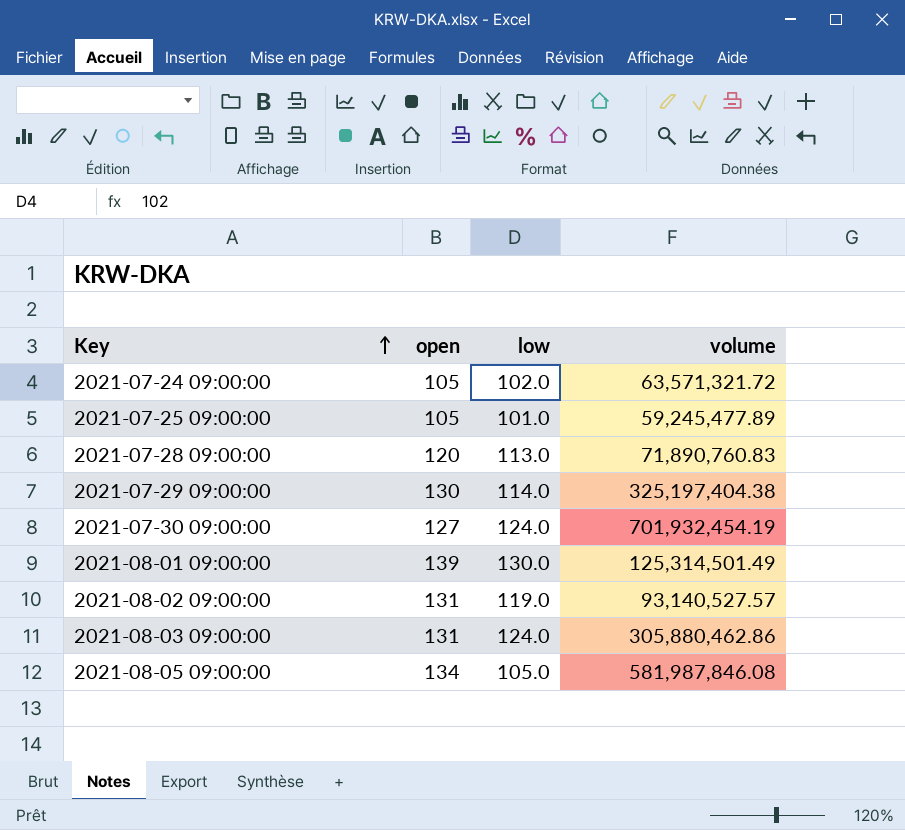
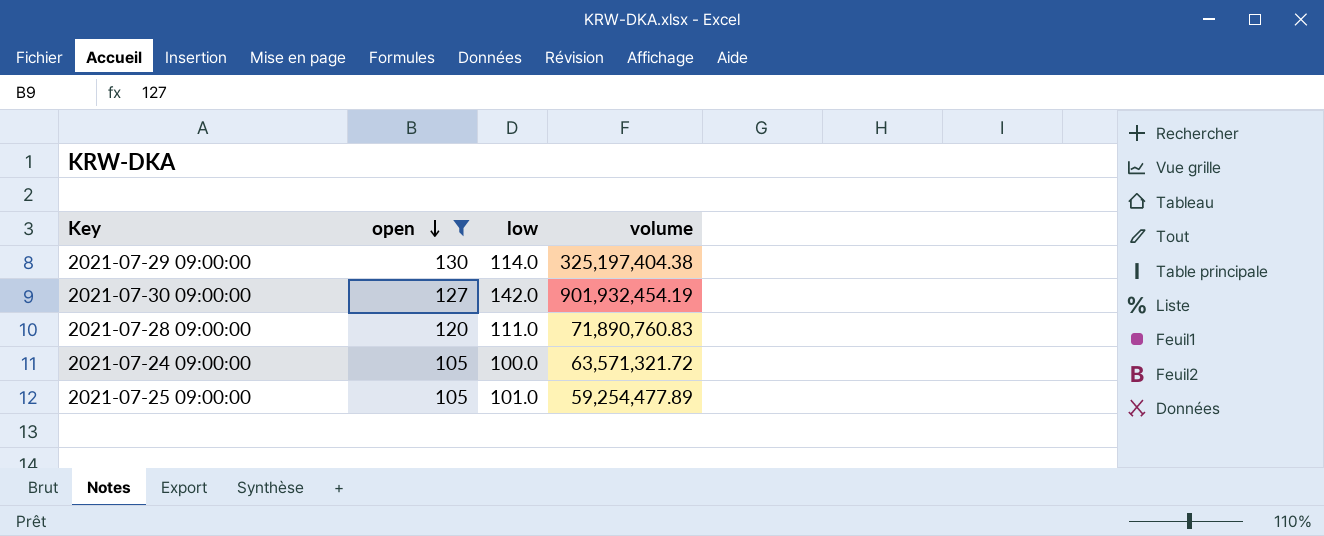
filter: none -> open <= 130
row order: Key ascending -> open descending
2021-07-30 09:00:00 | low: 124.0 -> 142.0
2021-07-30 09:00:00 | volume: 701,932,454.19 -> 901,932,454.19
2021-07-28 09:00:00 | low: 113.0 -> 111.0
2021-07-24 09:00:00 | low: 102.0 -> 100.0
2021-07-25 09:00:00 | volume: 59,245,477.89 -> 59,254,477.89

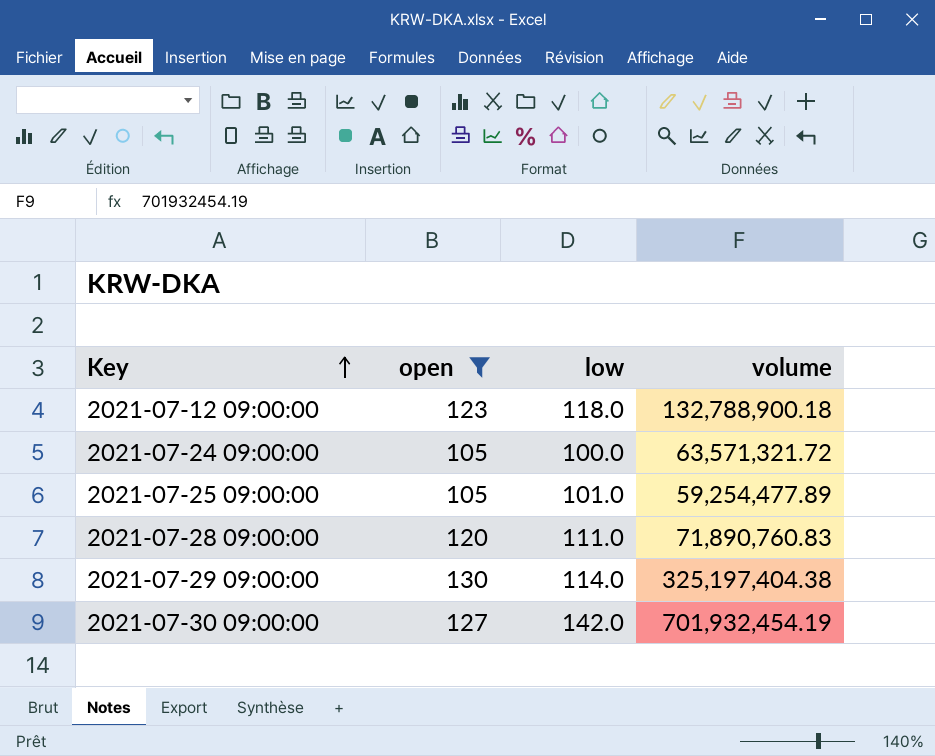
row order: open descending -> Key ascending
row 2021-07-12 09:00:00: none -> 123 | 118.0 | 132,788,900.18
2021-07-30 09:00:00 | volume: 901,932,454.19 -> 701,932,454.19

